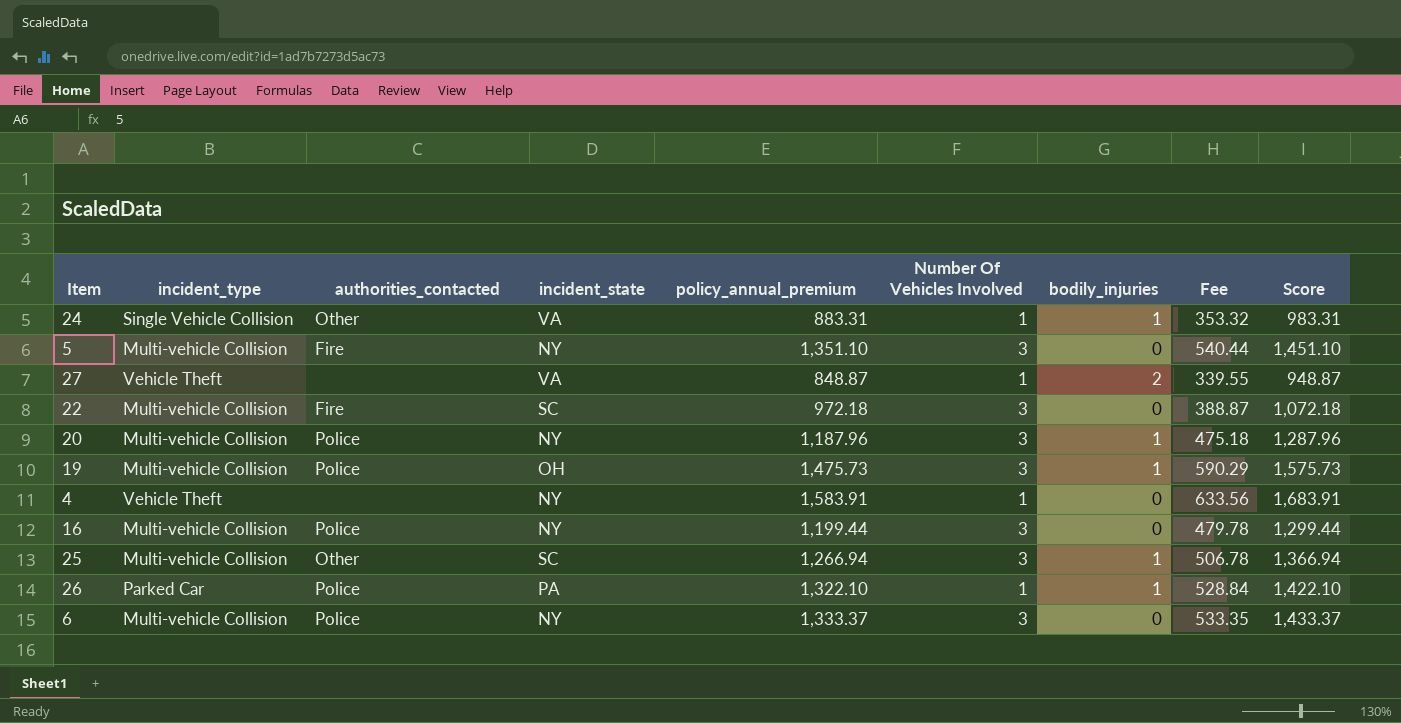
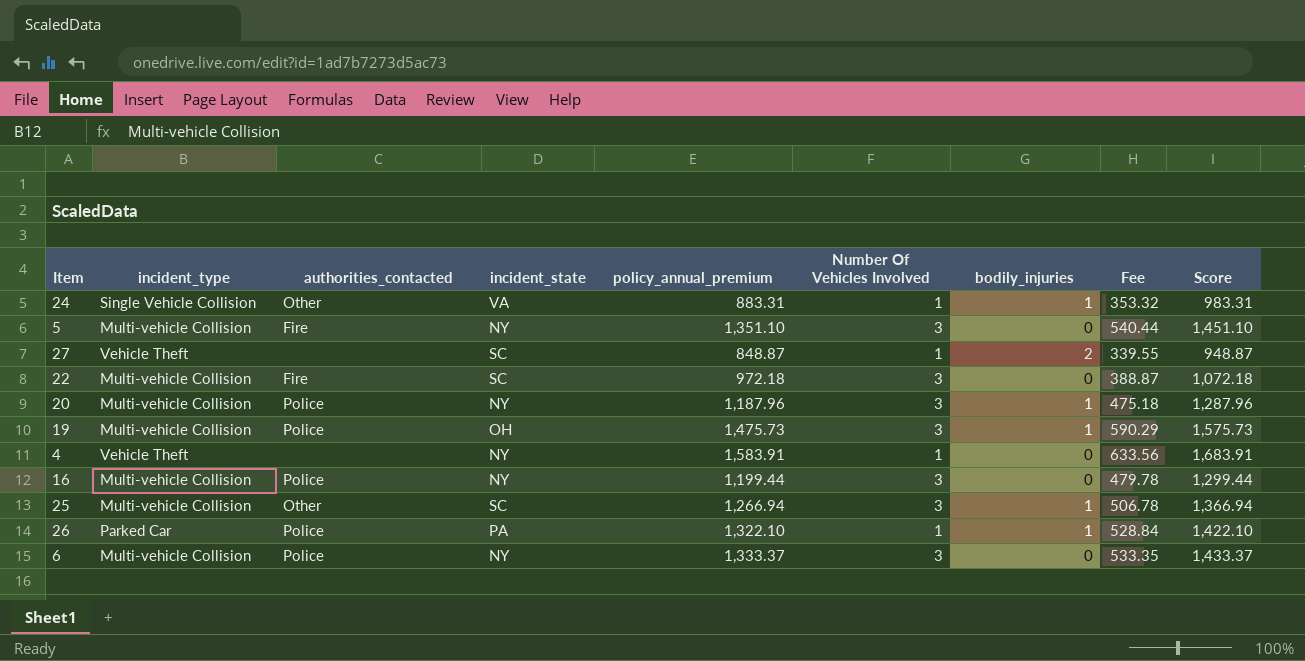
27 | incident_state: VA -> SC

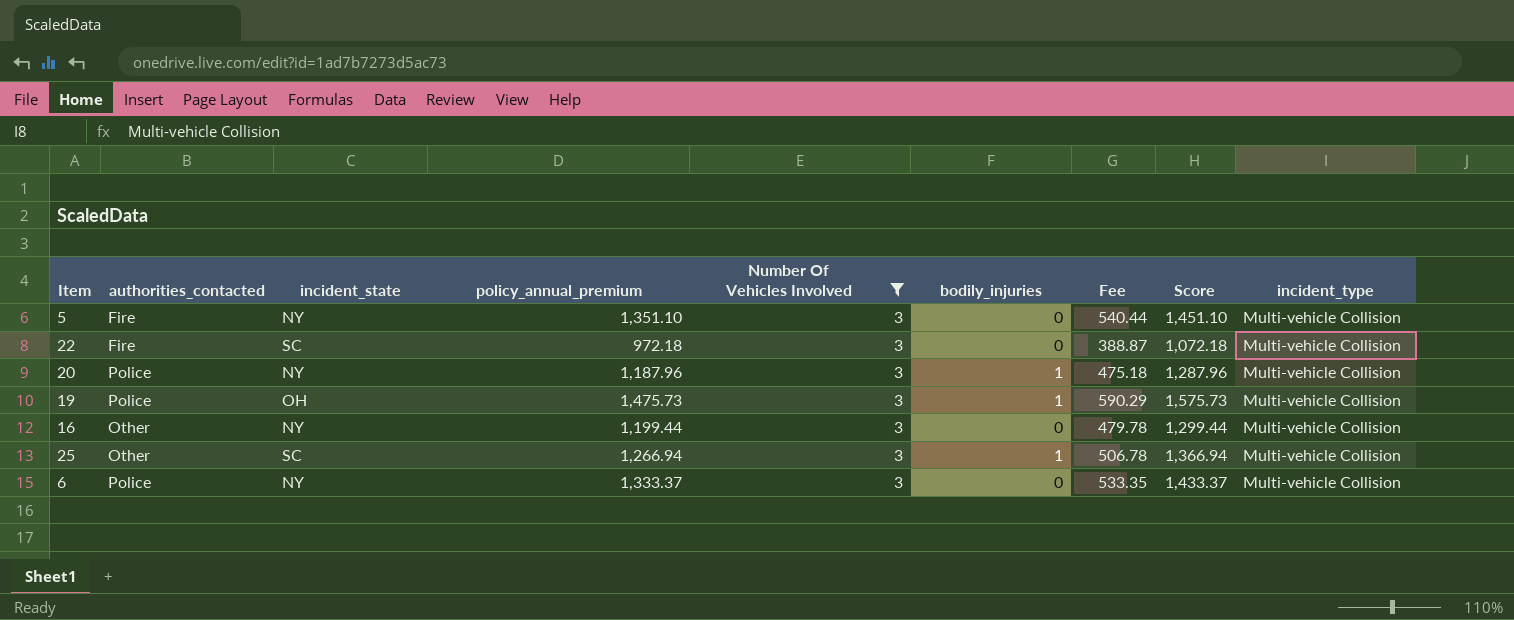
filter: none -> Number Of Vehicles Involved = 3
column incident_type | position: 2 -> 9
16 | authorities_contacted: Police -> Other

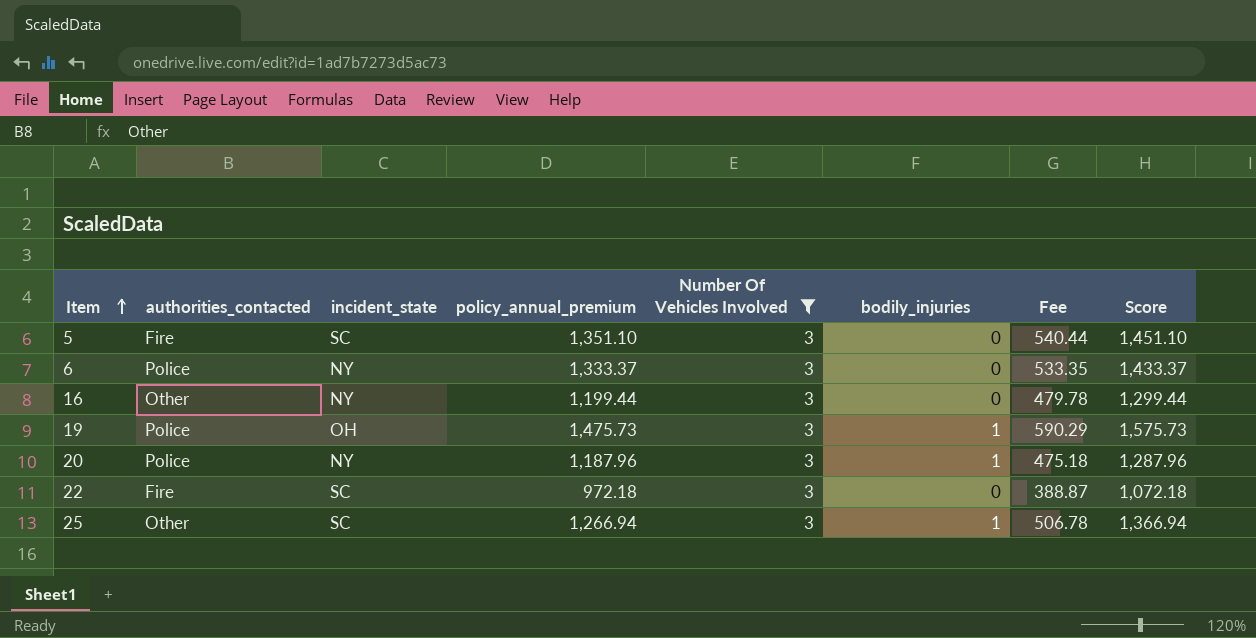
row order: none -> Item ascending
column incident_type | position: 9 -> none
5 | incident_state: NY -> SC

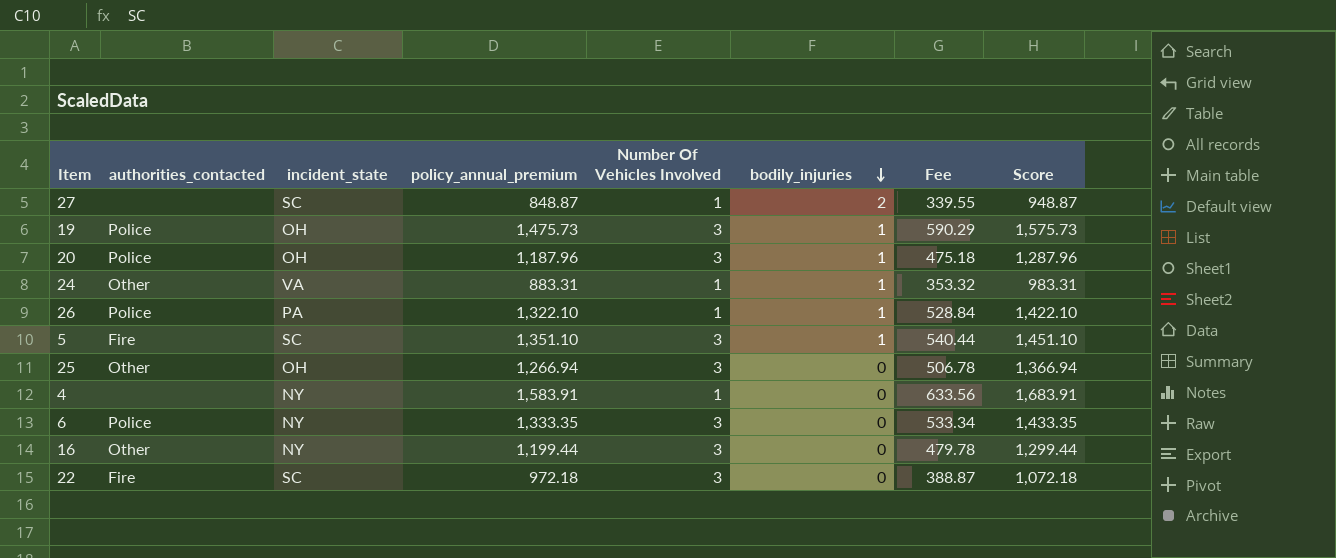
filter: Number Of Vehicles Involved = 3 -> none
row order: Item ascending -> bodily_injuries descending
20 | incident_state: NY -> OH
5 | bodily_injuries: 0 -> 1
25 | incident_state: SC -> OH
25 | bodily_injuries: 1 -> 0
6 | policy_annual_premium: 1,333.37 -> 1,333.35
6 | Fee: 533.35 -> 533.34
6 | Score: 1,433.37 -> 1,433.35

